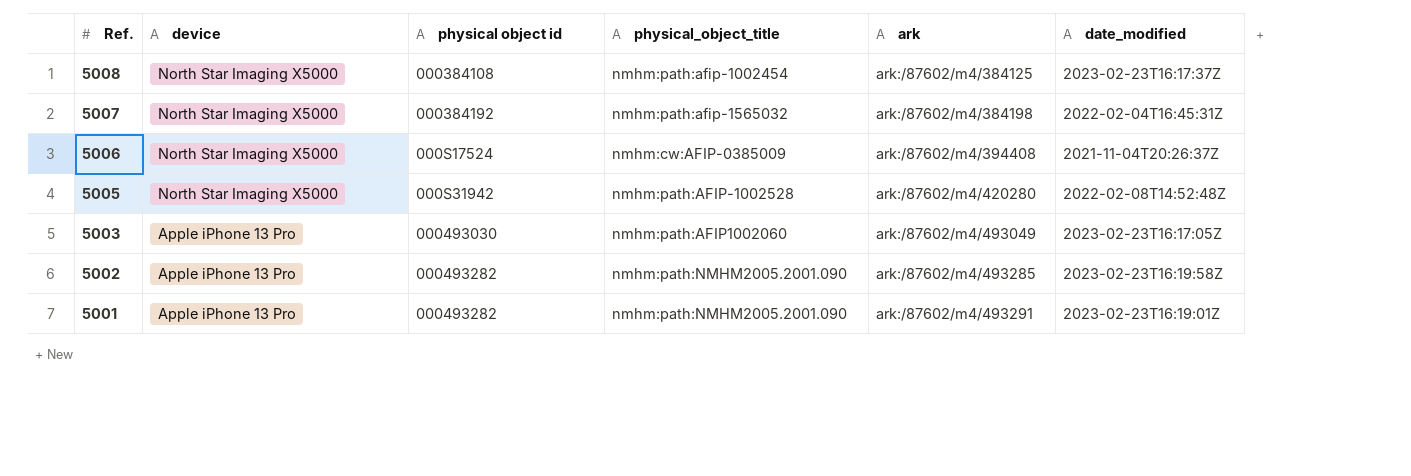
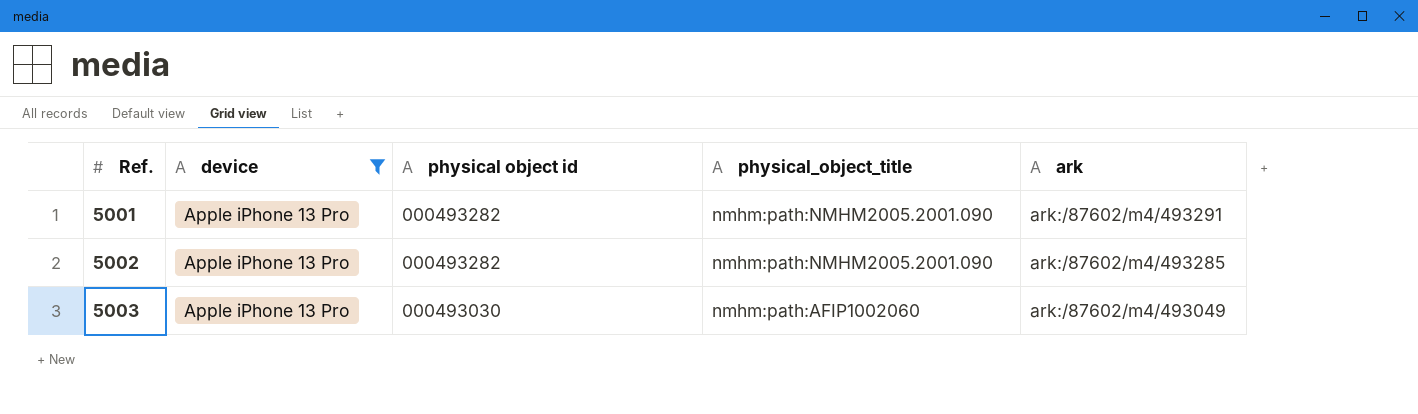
filter: none -> device = Apple iPhone 13 Pro
row order: Ref. descending -> Ref. ascending
column date_modified | position: 6 -> none

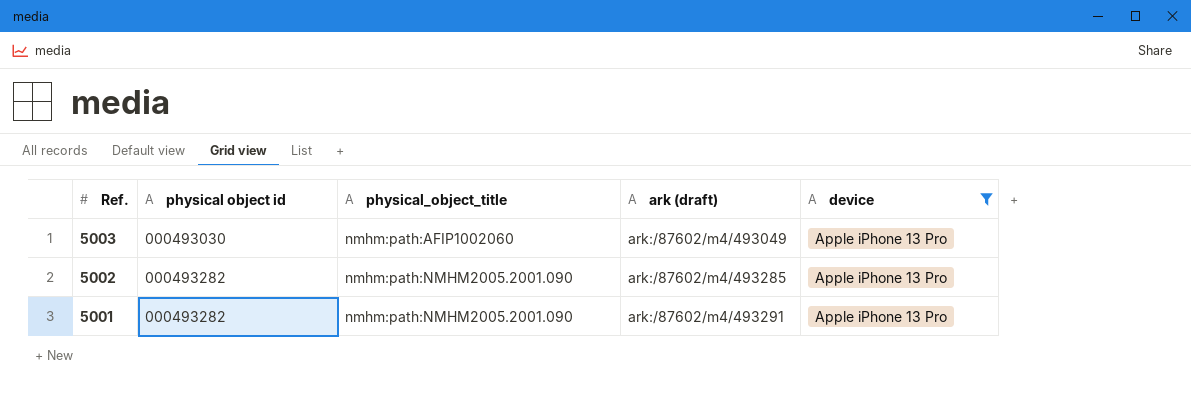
row order: Ref. ascending -> Ref. descending
column name: ark -> ark (draft)
column device | position: 2 -> 5

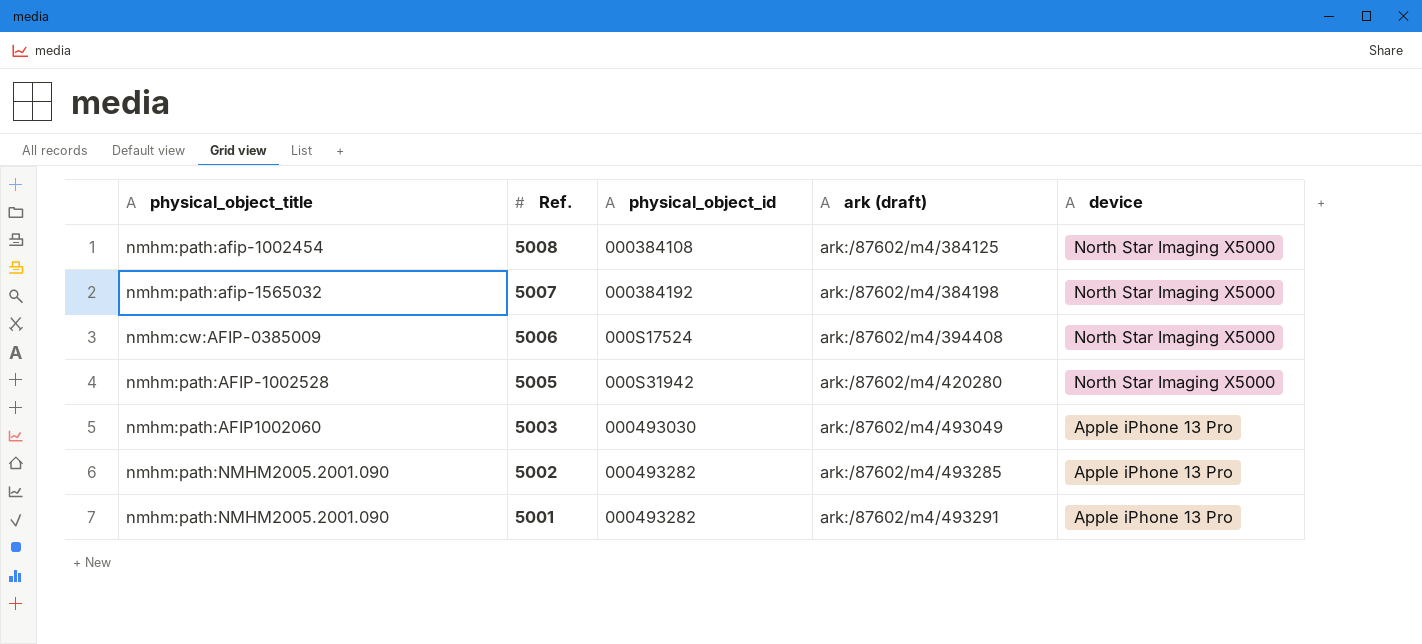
filter: device = Apple iPhone 13 Pro -> none
column physical_object_title | position: 3 -> 1
column name: physical object id -> physical_object_id

